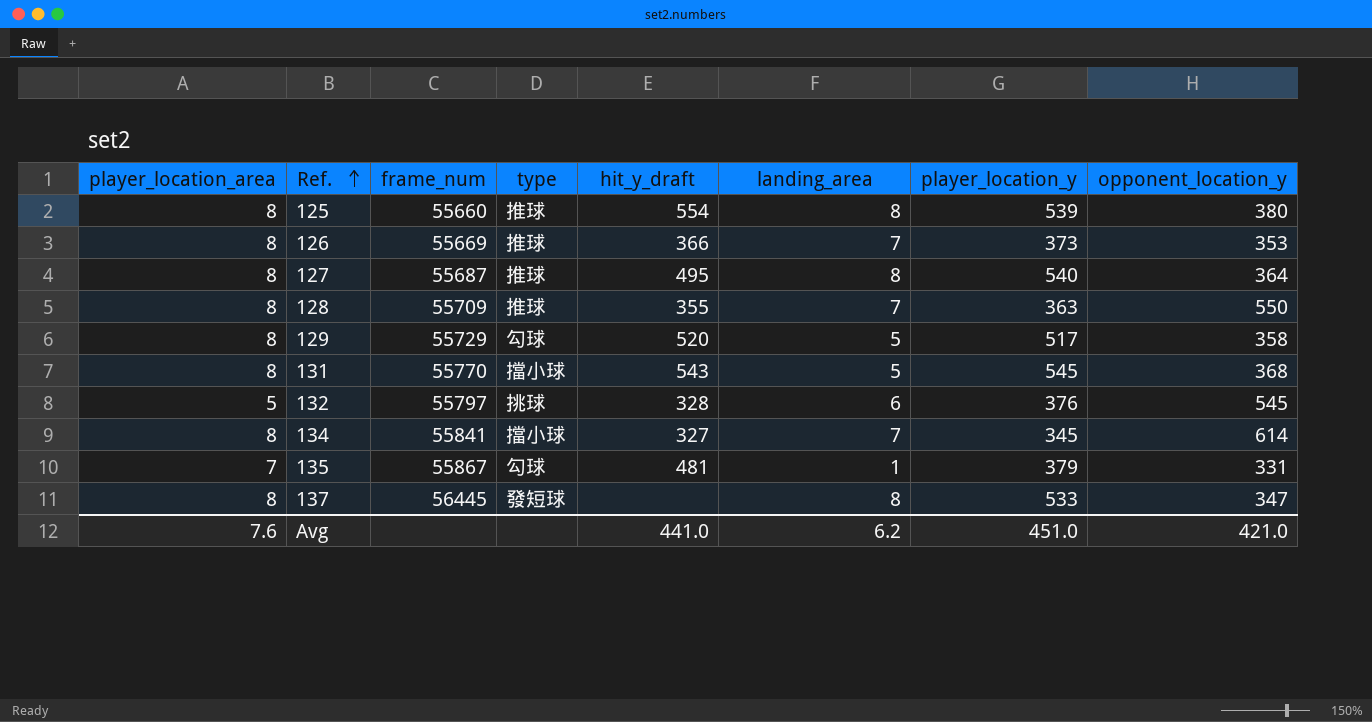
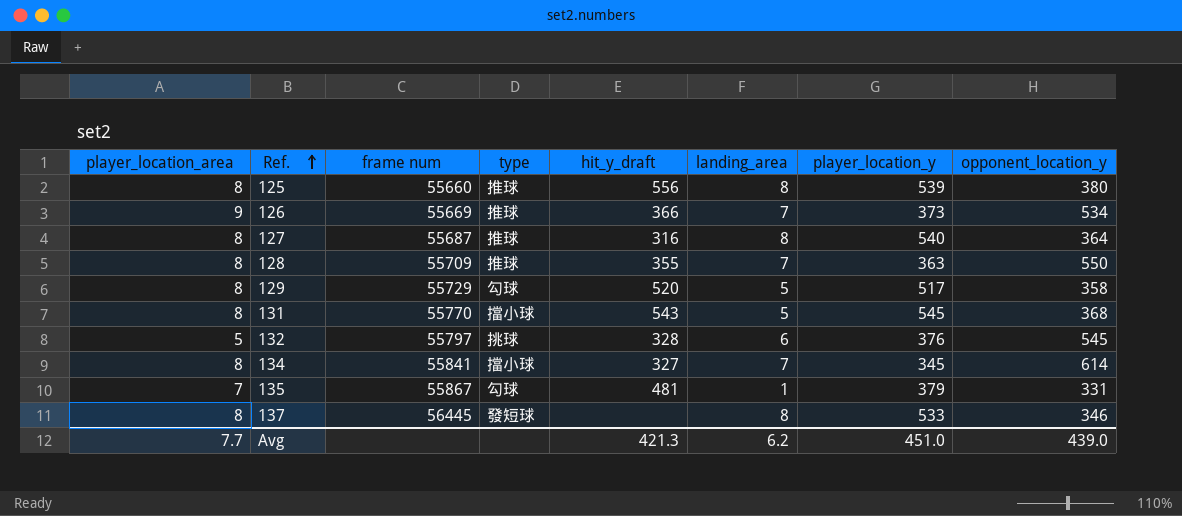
column name: frame_num -> frame num
125 | hit_y_draft: 554 -> 556
126 | player_location_area: 8 -> 9
126 | opponent_location_y: 353 -> 534
127 | hit_y_draft: 495 -> 316
137 | opponent_location_y: 347 -> 346
Avg | player_location_area: 7.6 -> 7.7
Avg | hit_y_draft: 441.0 -> 421.3
Avg | opponent_location_y: 421.0 -> 439.0

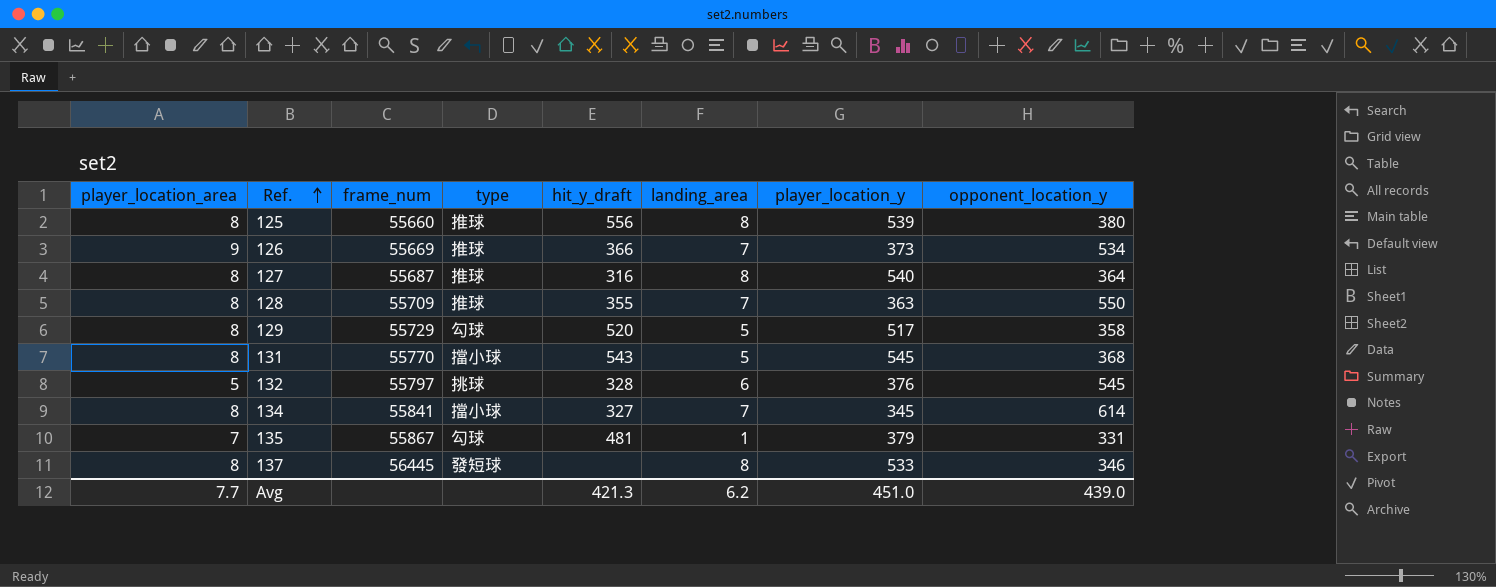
column name: frame num -> frame_num

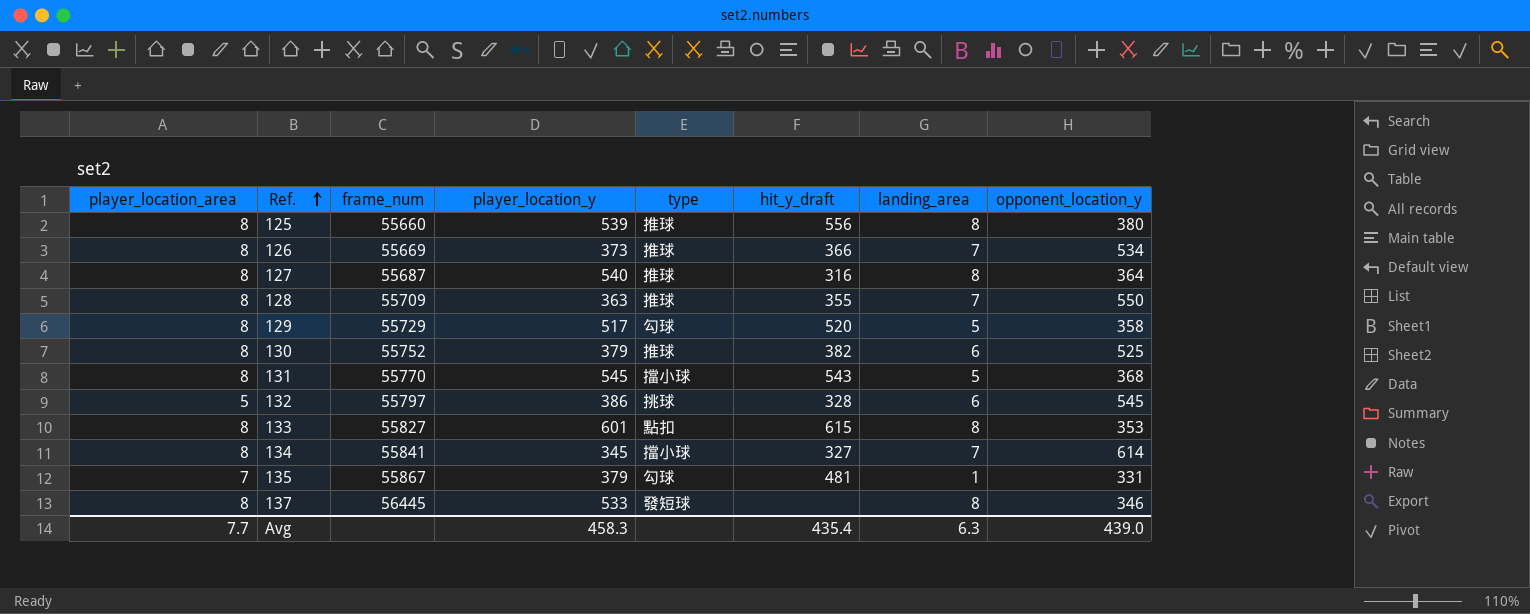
column player_location_y | position: 7 -> 4
126 | player_location_area: 9 -> 8
row 130: none -> 8 | 55752 | 379 | 推球 | 382 | 6 | 525
132 | player_location_y: 376 -> 386
row 133: none -> 8 | 55827 | 601 | 點扣 | 615 | 8 | 353
Avg | player_location_y: 451.0 -> 458.3
Avg | hit_y_draft: 421.3 -> 435.4
Avg | landing_area: 6.2 -> 6.3

